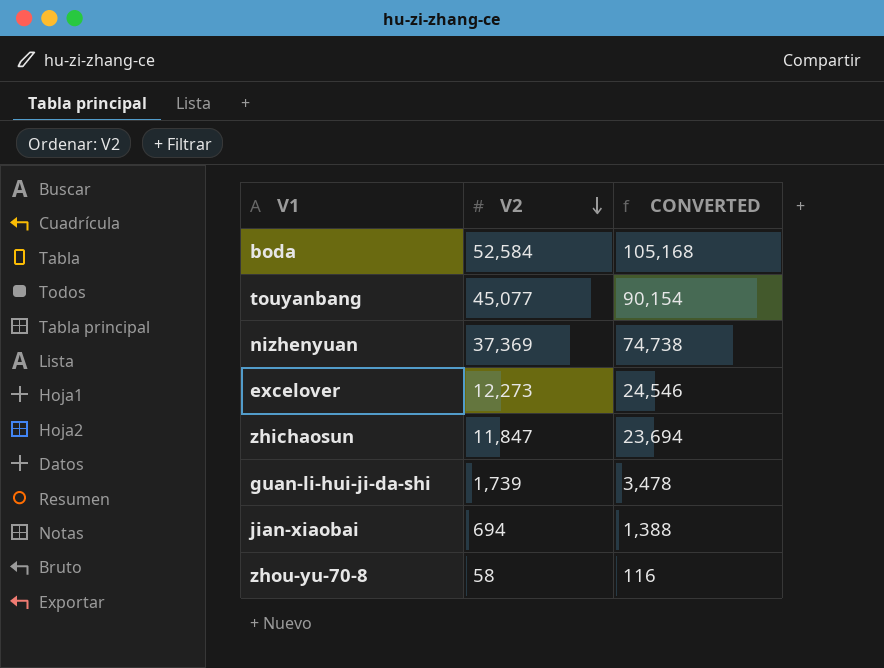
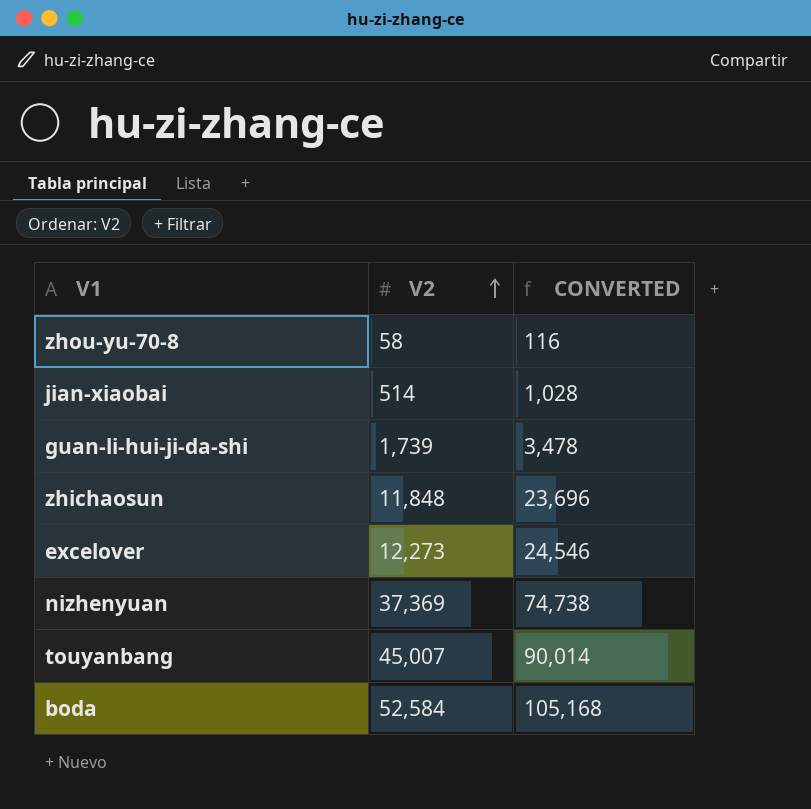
row order: V2 descending -> V2 ascending
jian-xiaobai | V2: 694 -> 514
jian-xiaobai | CONVERTED: 1,388 -> 1,028
zhichaosun | V2: 11,847 -> 11,848
zhichaosun | CONVERTED: 23,694 -> 23,696
touyanbang | V2: 45,077 -> 45,007
touyanbang | CONVERTED: 90,154 -> 90,014

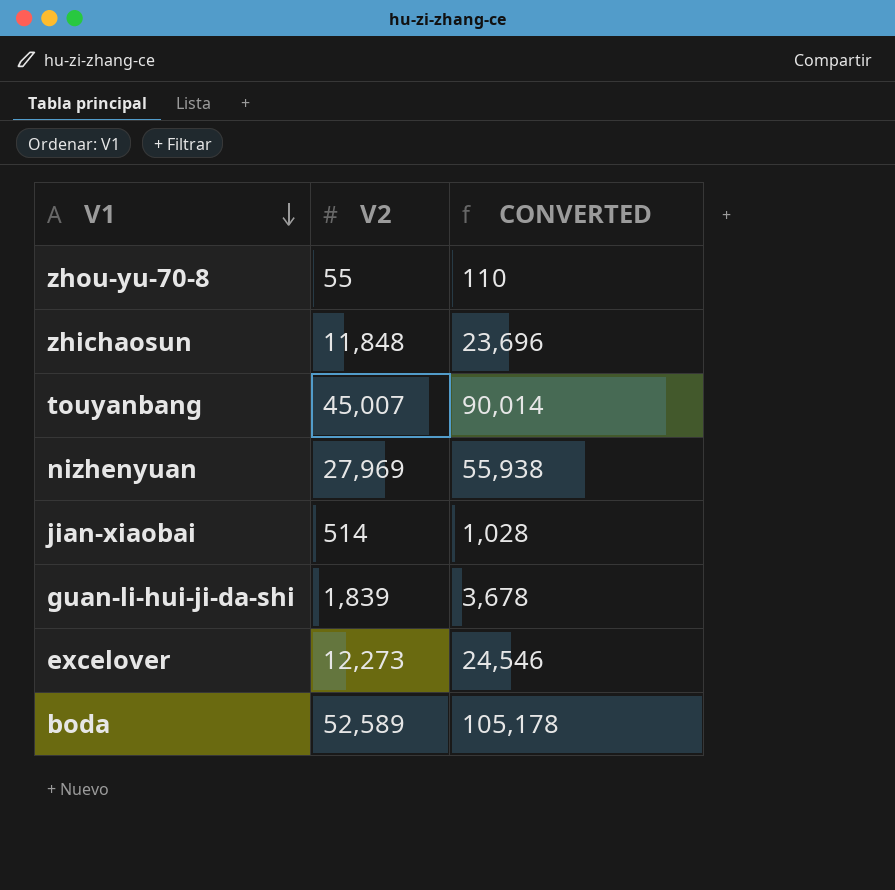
row order: V2 ascending -> V1 descending
zhou-yu-70-8 | V2: 58 -> 55
zhou-yu-70-8 | CONVERTED: 116 -> 110
nizhenyuan | V2: 37,369 -> 27,969
nizhenyuan | CONVERTED: 74,738 -> 55,938
guan-li-hui-ji-da-shi | V2: 1,739 -> 1,839
guan-li-hui-ji-da-shi | CONVERTED: 3,478 -> 3,678
boda | V2: 52,584 -> 52,589
boda | CONVERTED: 105,168 -> 105,178

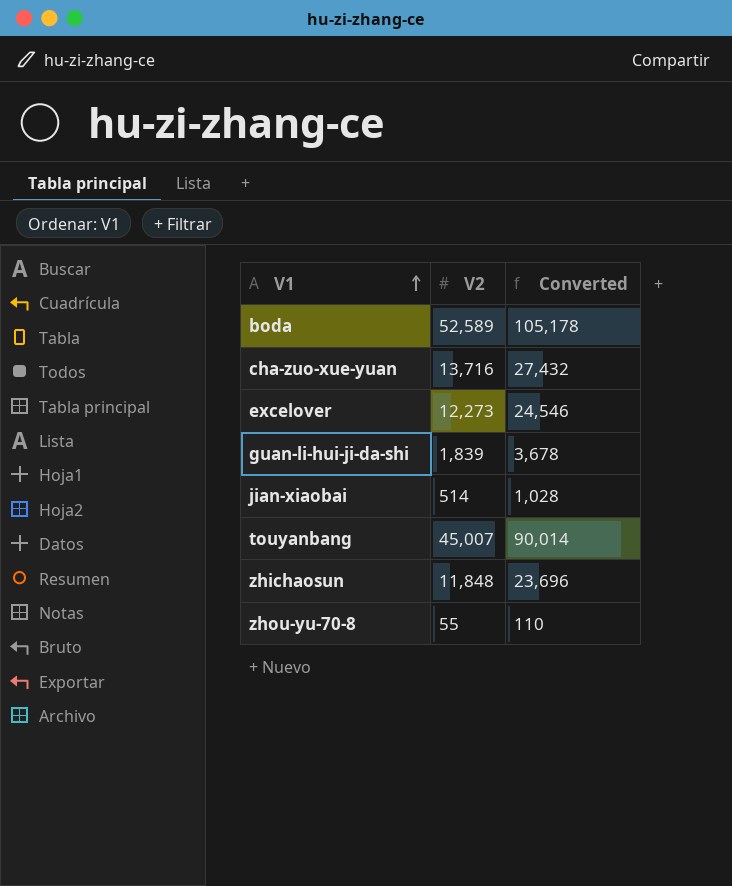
row order: V1 descending -> V1 ascending
column name: CONVERTED -> Converted
row nizhenyuan: 27,969 | 55,938 -> none
row cha-zuo-xue-yuan: none -> 13,716 | 27,432

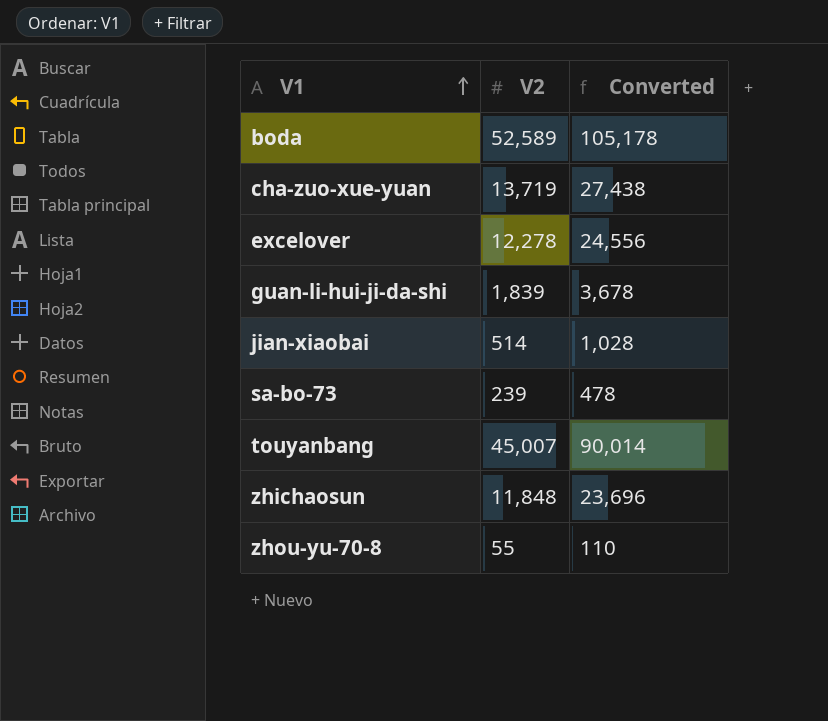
cha-zuo-xue-yuan | V2: 13,716 -> 13,719
cha-zuo-xue-yuan | Converted: 27,432 -> 27,438
excelover | V2: 12,273 -> 12,278
excelover | Converted: 24,546 -> 24,556
row sa-bo-73: none -> 239 | 478

